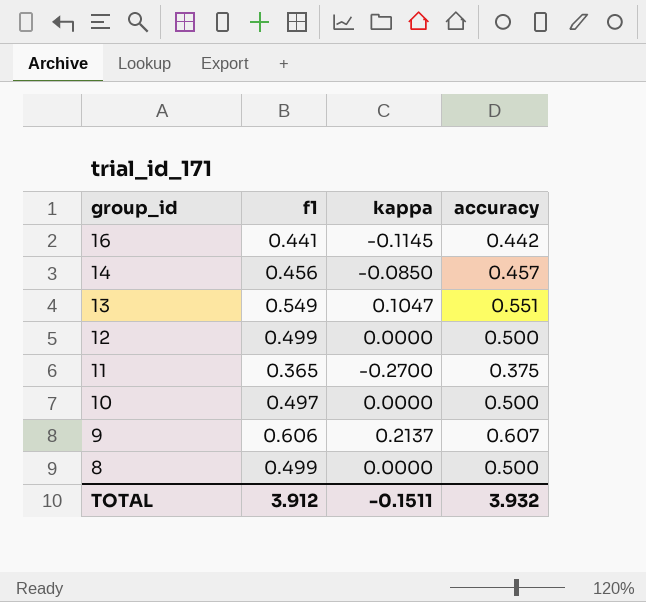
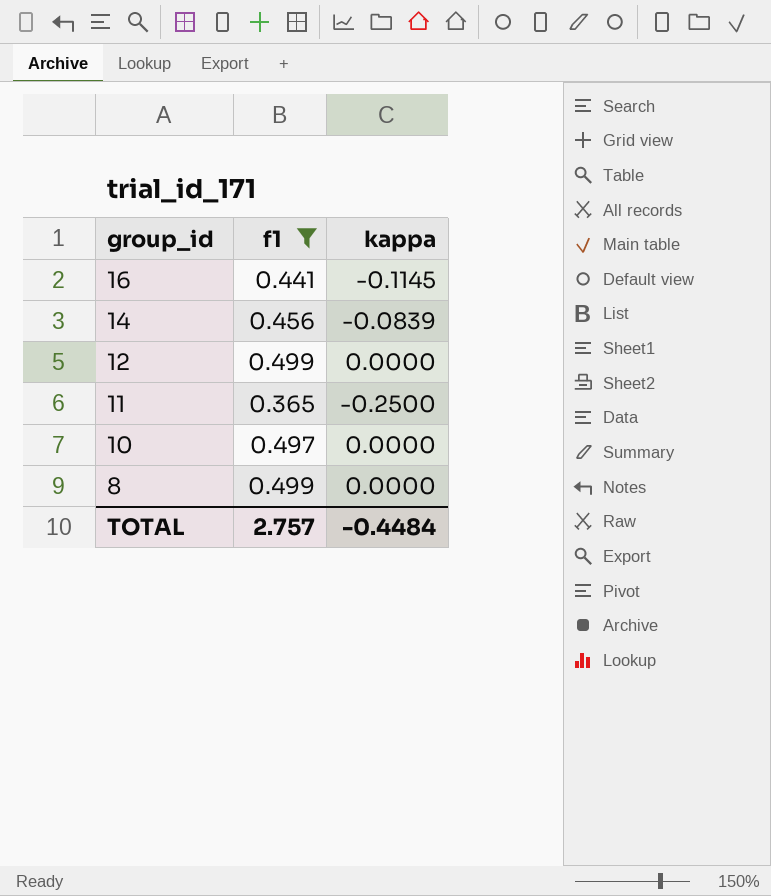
filter: none -> f1 <= 0.499
column accuracy | position: 4 -> none
14 | kappa: -0.0850 -> -0.0839
11 | kappa: -0.2700 -> -0.2500
TOTAL | f1: 3.912 -> 2.757
TOTAL | kappa: -0.1511 -> -0.4484

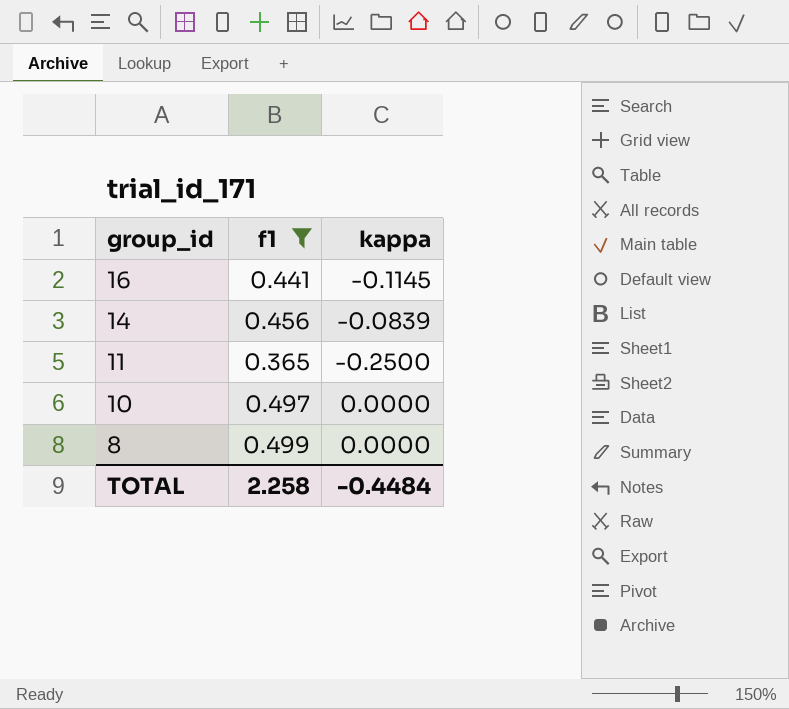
row 12: 0.499 | 0.0000 -> none
TOTAL | f1: 2.757 -> 2.258

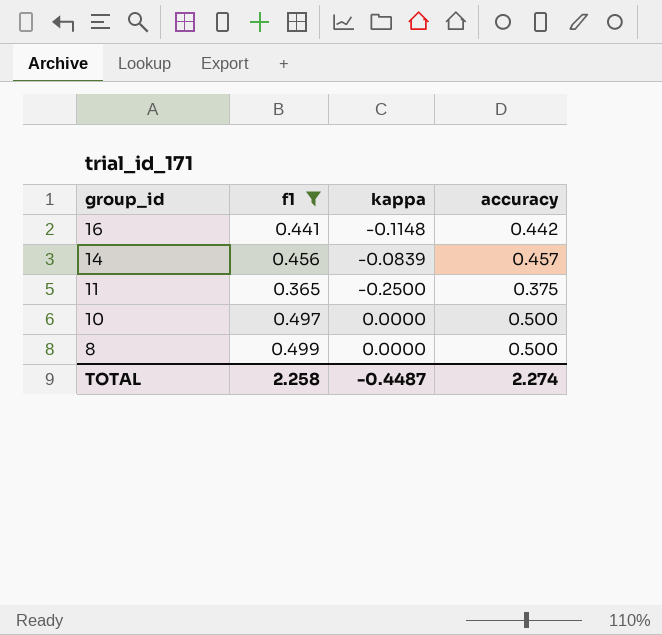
column accuracy | position: none -> 4
16 | kappa: -0.1145 -> -0.1148
TOTAL | kappa: -0.4484 -> -0.4487

